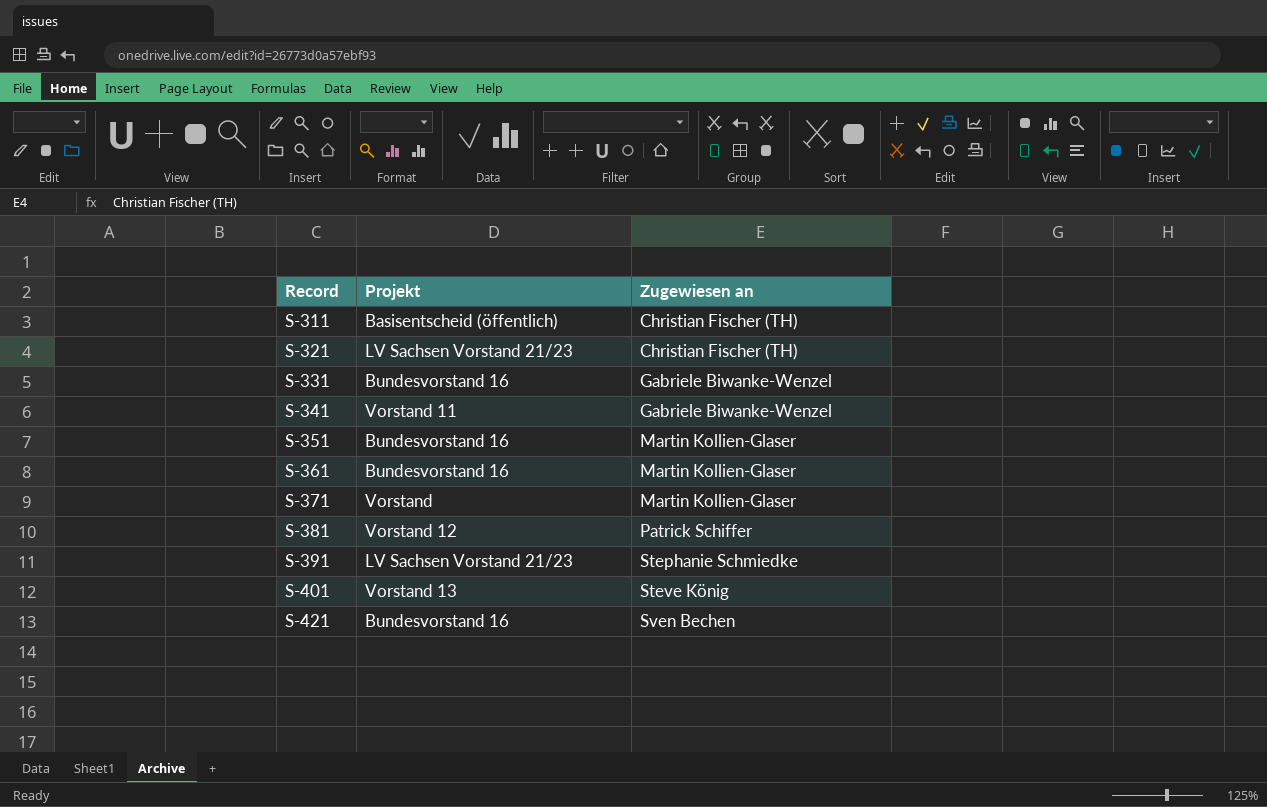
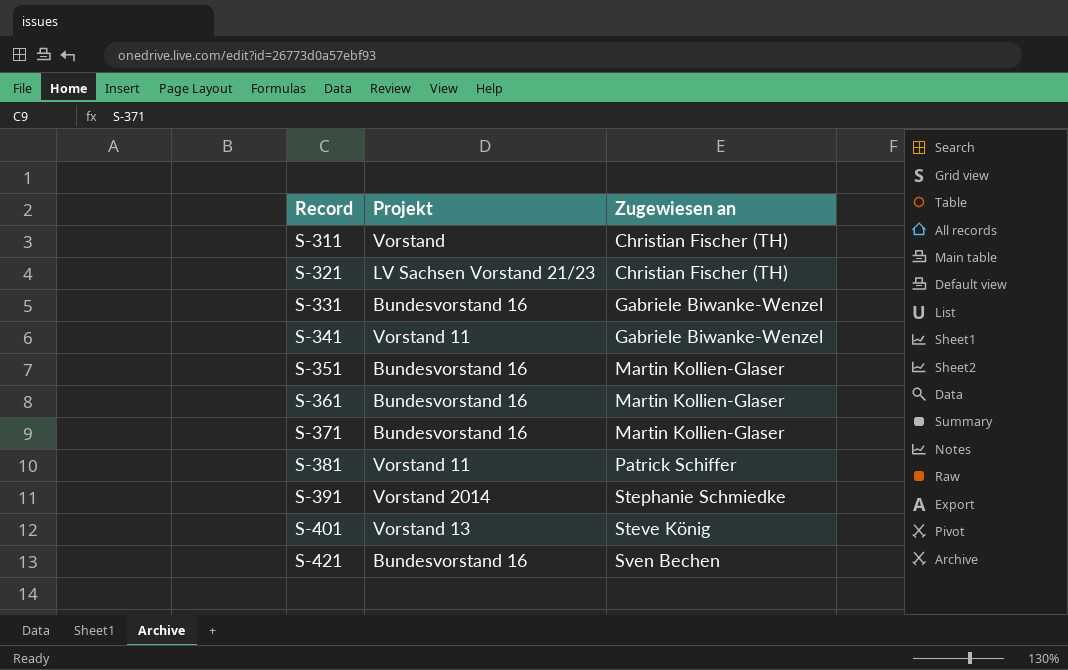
S-311 | Projekt: Basisentscheid (öffentlich) -> Vorstand
S-371 | Projekt: Vorstand -> Bundesvorstand 16
S-381 | Projekt: Vorstand 12 -> Vorstand 11
S-391 | Projekt: LV Sachsen Vorstand 21/23 -> Vorstand 2014

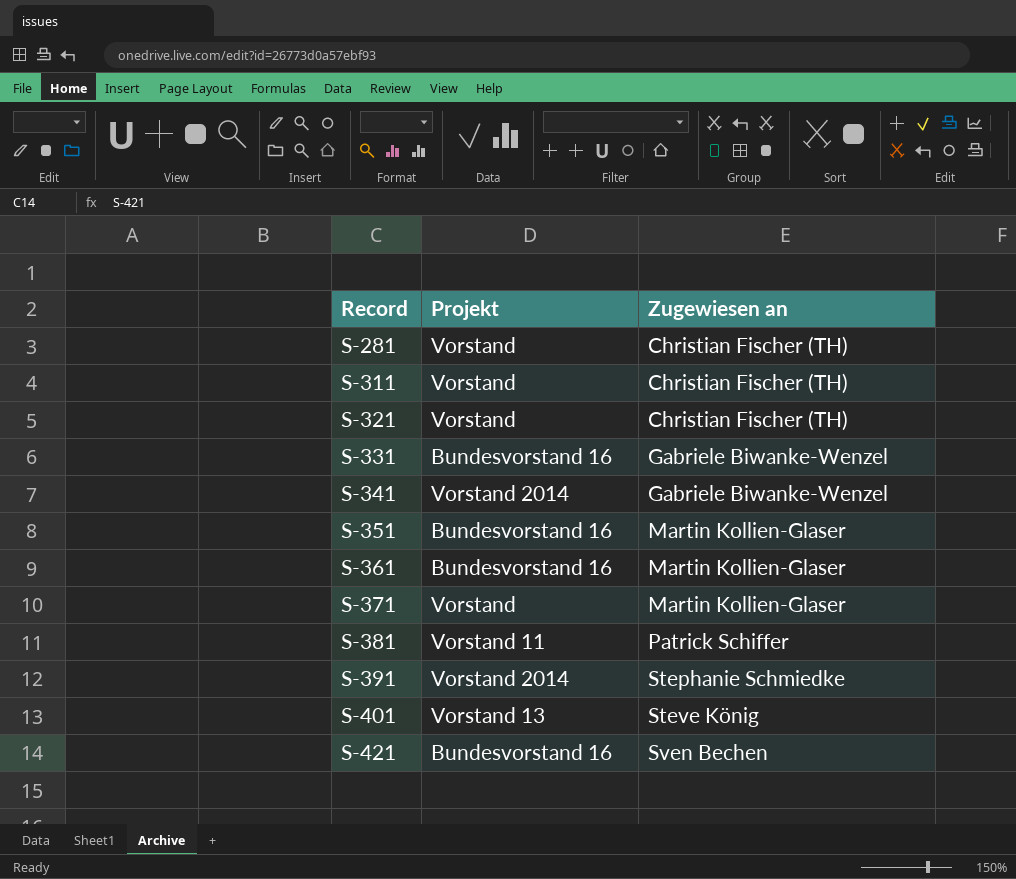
row S-281: none -> Vorstand | Christian Fischer (TH)
S-321 | Projekt: LV Sachsen Vorstand 21/23 -> Vorstand
S-341 | Projekt: Vorstand 11 -> Vorstand 2014
S-371 | Projekt: Bundesvorstand 16 -> Vorstand

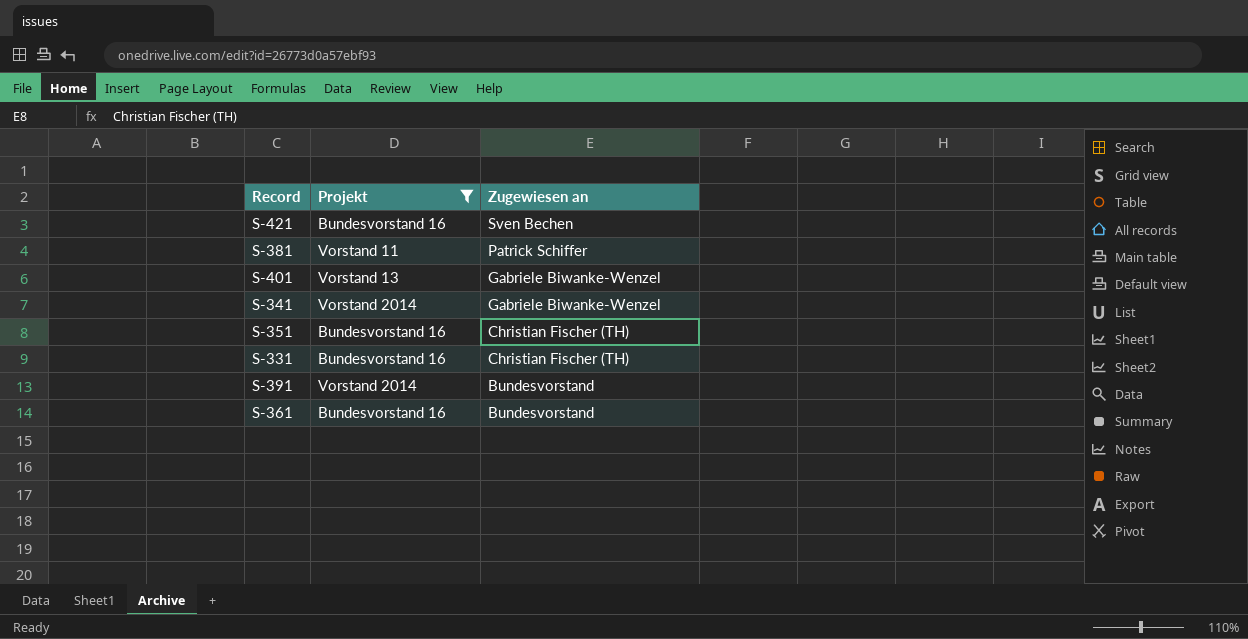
filter: none -> Projekt != Vorstand
row order: Record ascending -> Zugewiesen an descending
S-401 | Zugewiesen an: Steve König -> Gabriele Biwanke-Wenzel
S-351 | Zugewiesen an: Martin Kollien-Glaser -> Christian Fischer (TH)
S-331 | Zugewiesen an: Gabriele Biwanke-Wenzel -> Christian Fischer (TH)
S-391 | Zugewiesen an: Stephanie Schmiedke -> Bundesvorstand
S-361 | Zugewiesen an: Martin Kollien-Glaser -> Bundesvorstand

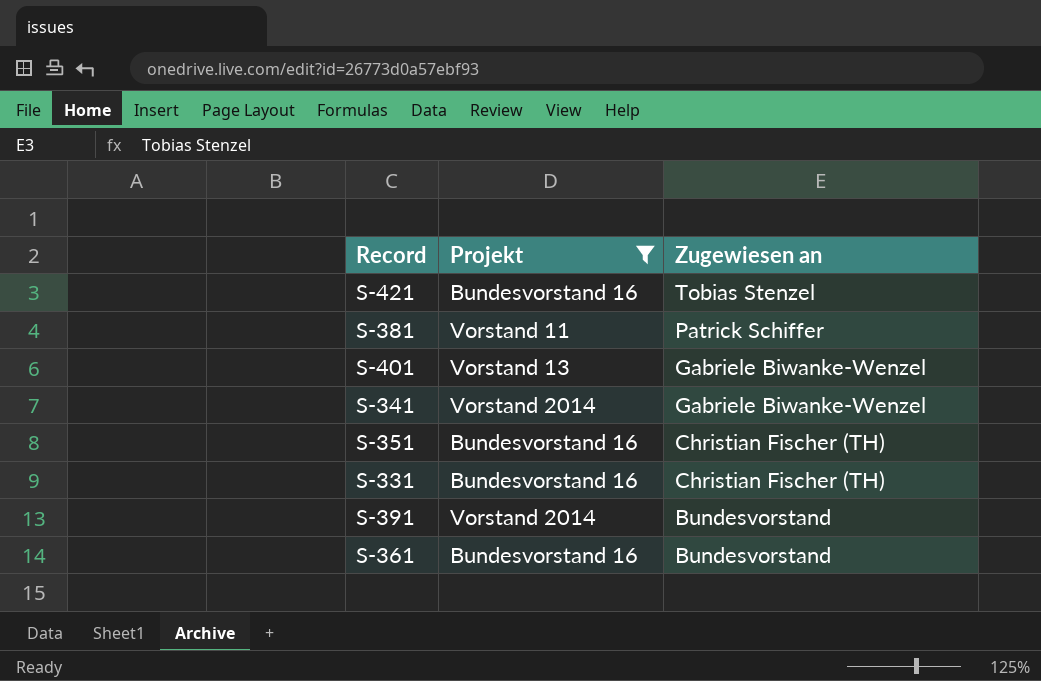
S-421 | Zugewiesen an: Sven Bechen -> Tobias Stenzel

